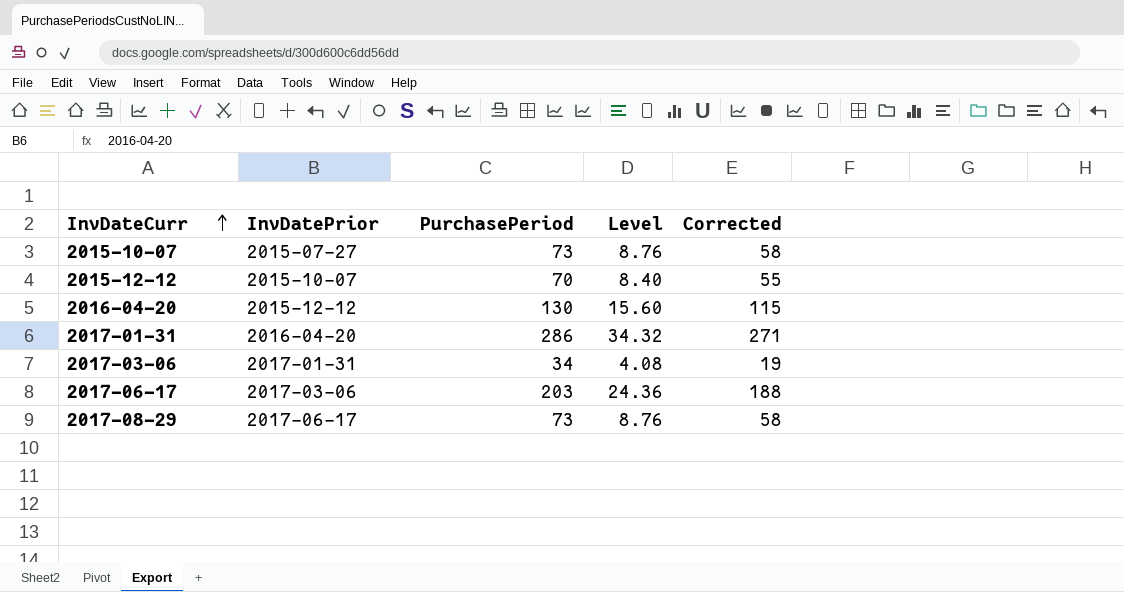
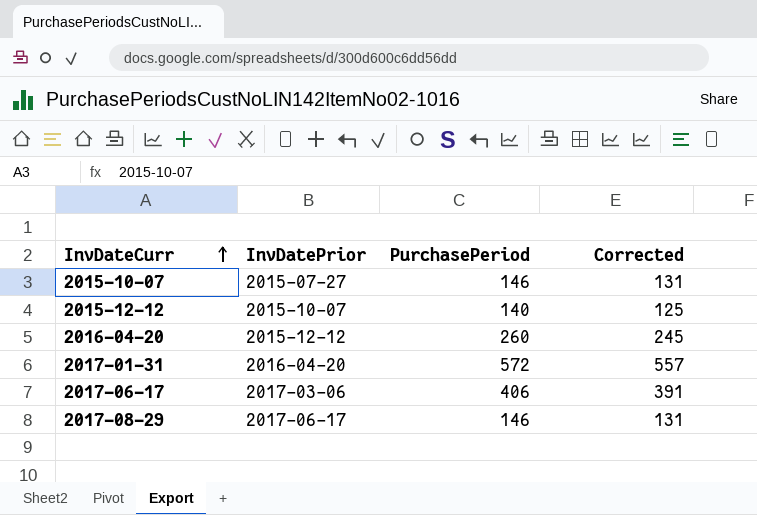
column Level | formula: [PurchasePeriod] * 0.12 -> none
row 2017-03-06: 2017-01-31 | 34 | 4.08 | 19 -> none
2015-10-07 | PurchasePeriod: 73 -> 146
2015-10-07 | Corrected: 58 -> 131
2015-12-12 | PurchasePeriod: 70 -> 140
2015-12-12 | Corrected: 55 -> 125
2016-04-20 | PurchasePeriod: 130 -> 260
2016-04-20 | Corrected: 115 -> 245
2017-01-31 | PurchasePeriod: 286 -> 572
2017-01-31 | Corrected: 271 -> 557
2017-06-17 | PurchasePeriod: 203 -> 406
2017-06-17 | Corrected: 188 -> 391
2017-08-29 | PurchasePeriod: 73 -> 146
2017-08-29 | Corrected: 58 -> 131

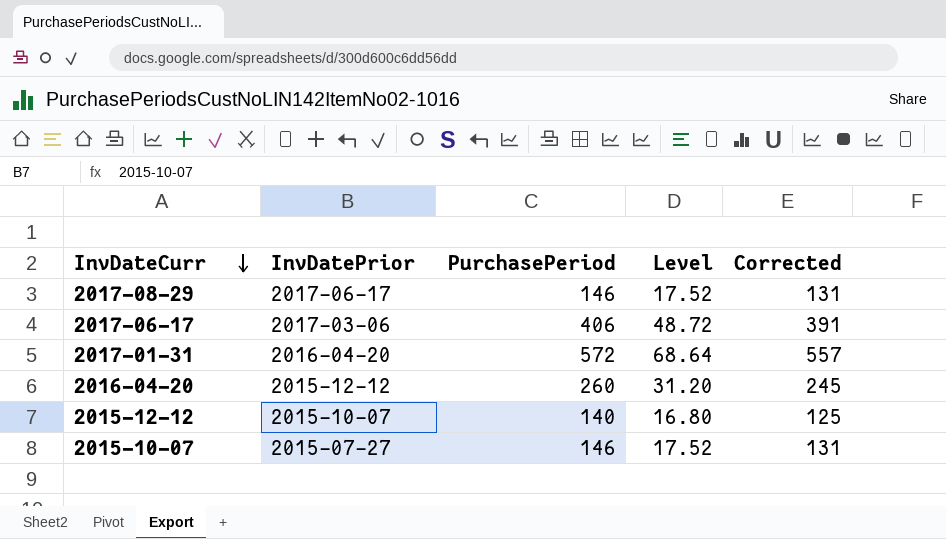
row order: InvDateCurr ascending -> InvDateCurr descending
column Level | formula: none -> [PurchasePeriod] * 0.12

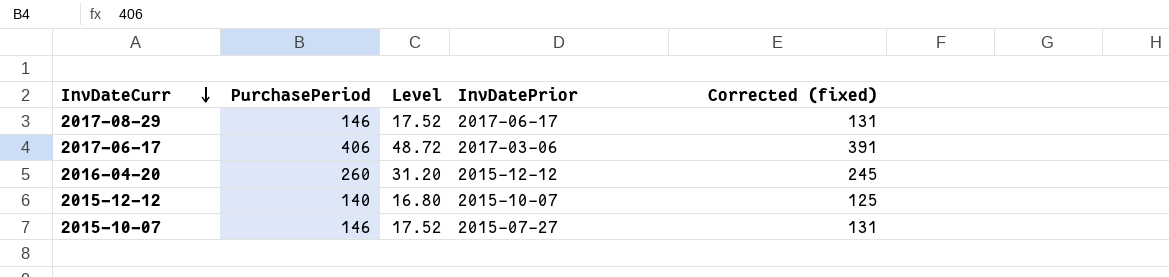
column InvDatePrior | position: 2 -> 4
column name: Corrected -> Corrected (fixed)
row 2017-01-31: 2016-04-20 | 572 | 68.64 | 557 -> none

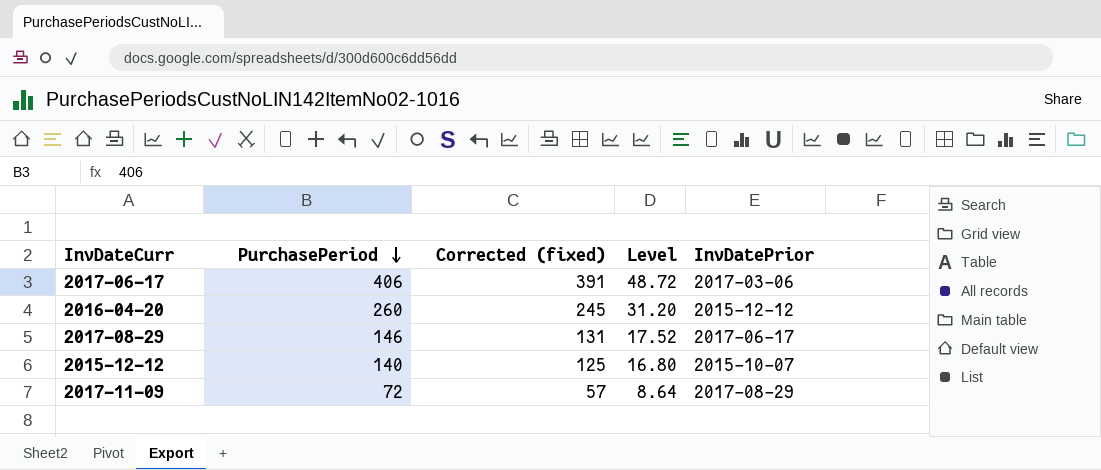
row order: InvDateCurr descending -> PurchasePeriod descending
column Corrected (fixed) | position: 5 -> 3
row 2015-10-07: 146 | 17.52 | 2015-07-27 | 131 -> none
row 2017-11-09: none -> 72 | 57 | 8.64 | 2017-08-29

